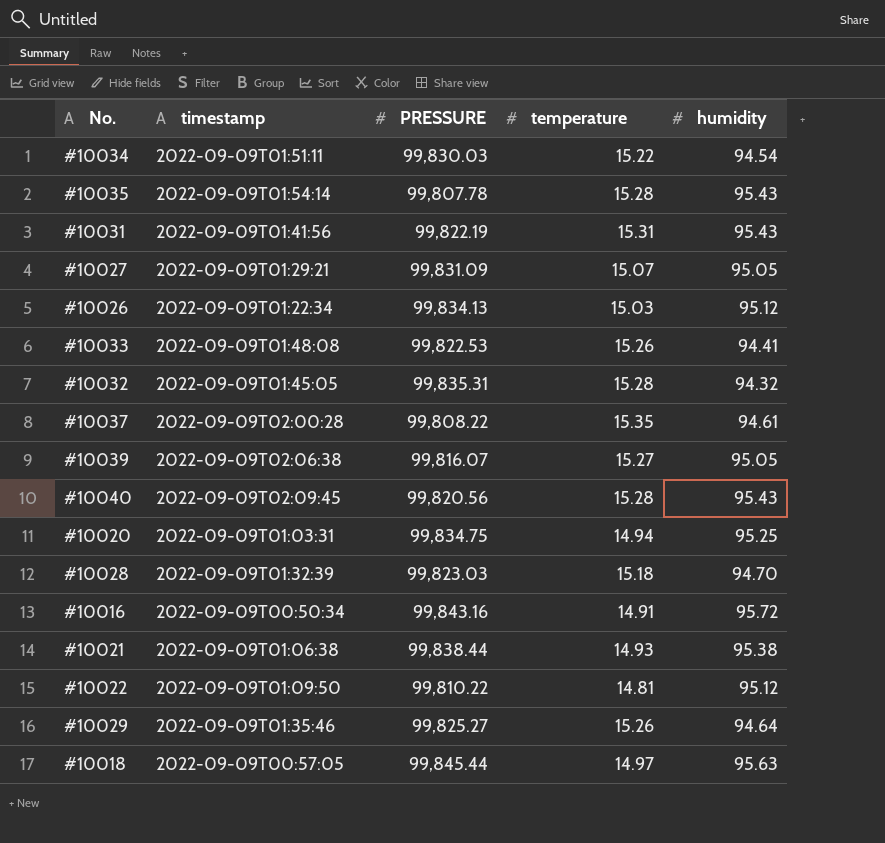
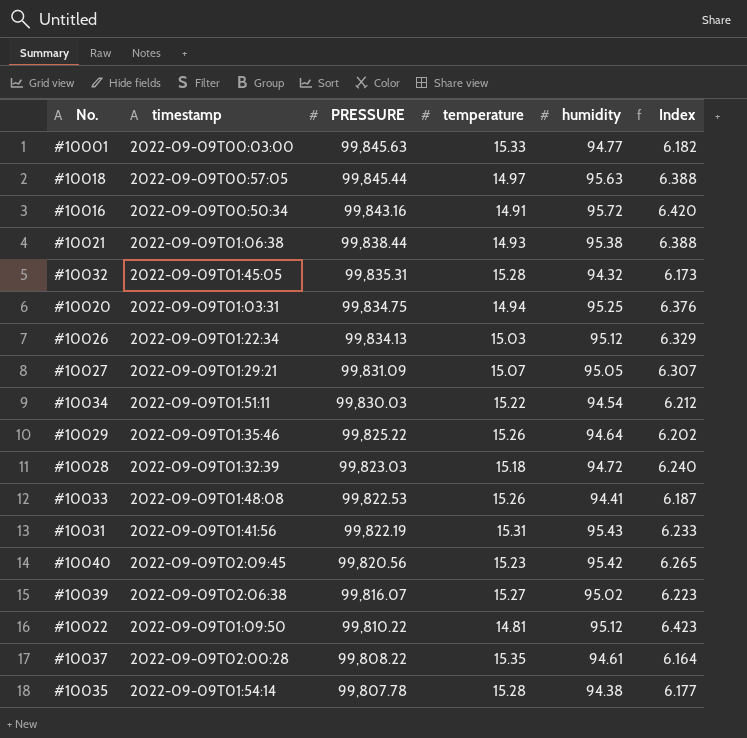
row order: none -> PRESSURE descending
column Index | formula: none -> [humidity] / [temperature]
row #10001: none -> 2022-09-09T00:03:00 | 99,845.63 | 15.33 | 94.77 | 6.182
#10029 | PRESSURE: 99,825.27 -> 99,825.22
#10028 | humidity: 94.70 -> 94.72
#10040 | temperature: 15.28 -> 15.23
#10040 | humidity: 95.43 -> 95.42
#10039 | humidity: 95.05 -> 95.02
#10035 | humidity: 95.43 -> 94.38

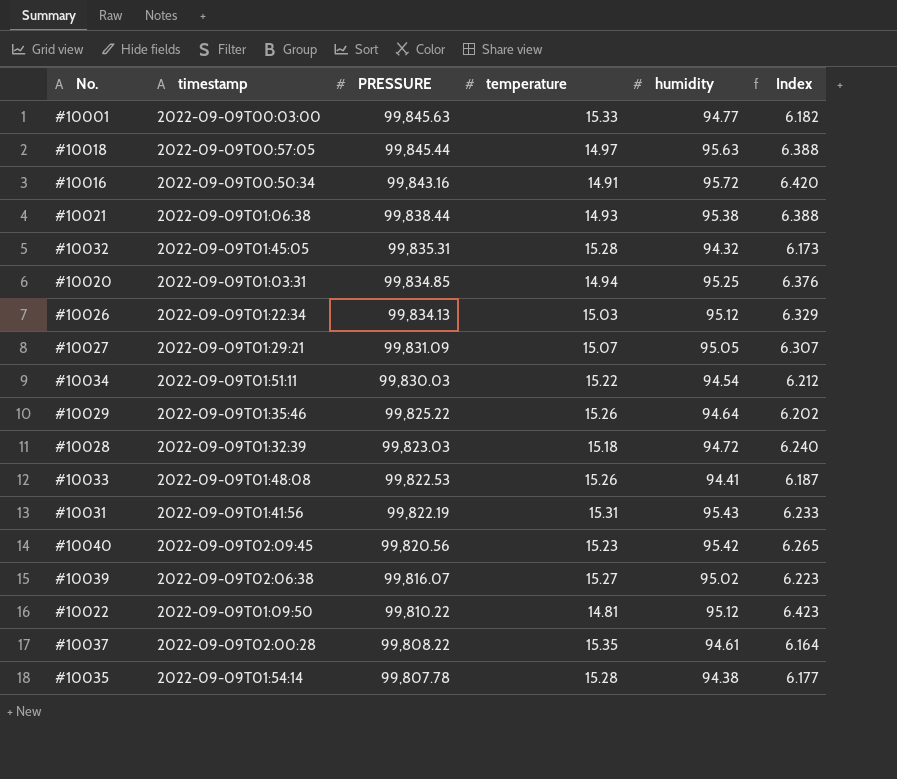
#10020 | PRESSURE: 99,834.75 -> 99,834.85

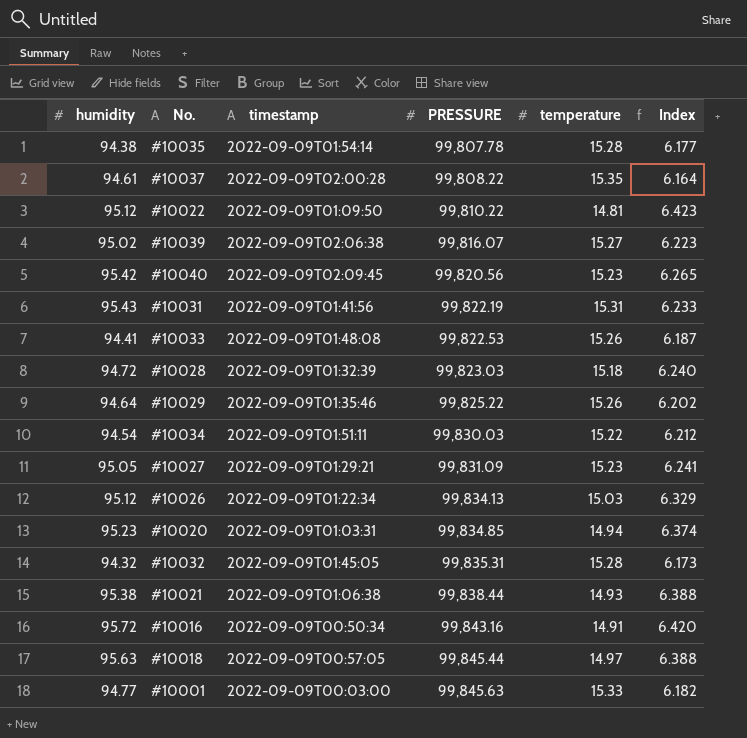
row order: PRESSURE descending -> PRESSURE ascending
column humidity | position: 5 -> 1
#10027 | temperature: 15.07 -> 15.23
#10027 | Index: 6.307 -> 6.241
#10020 | humidity: 95.25 -> 95.23
#10020 | Index: 6.376 -> 6.374

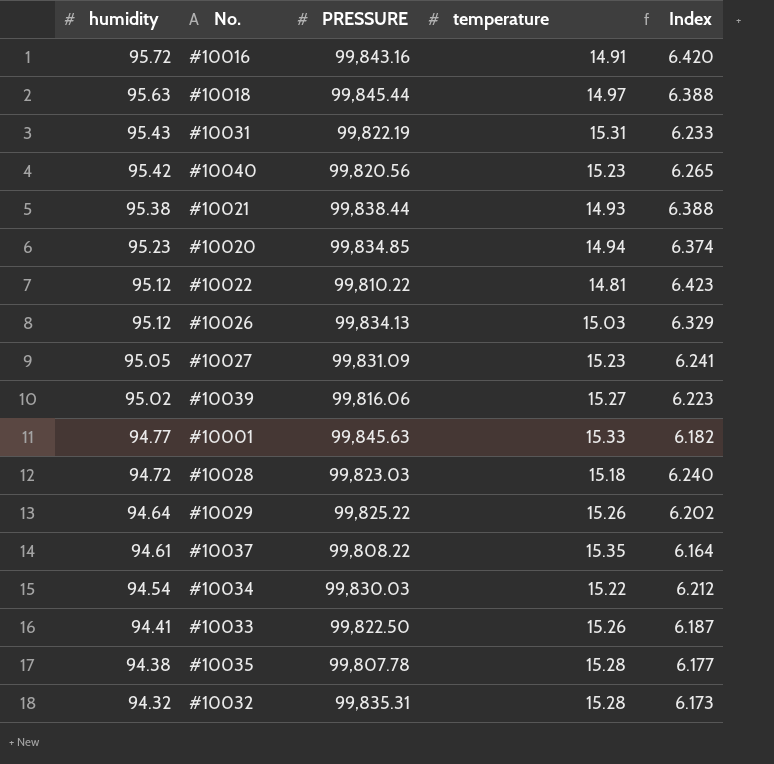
row order: PRESSURE ascending -> humidity descending
column timestamp | position: 3 -> none
#10039 | PRESSURE: 99,816.07 -> 99,816.06
#10033 | PRESSURE: 99,822.53 -> 99,822.50

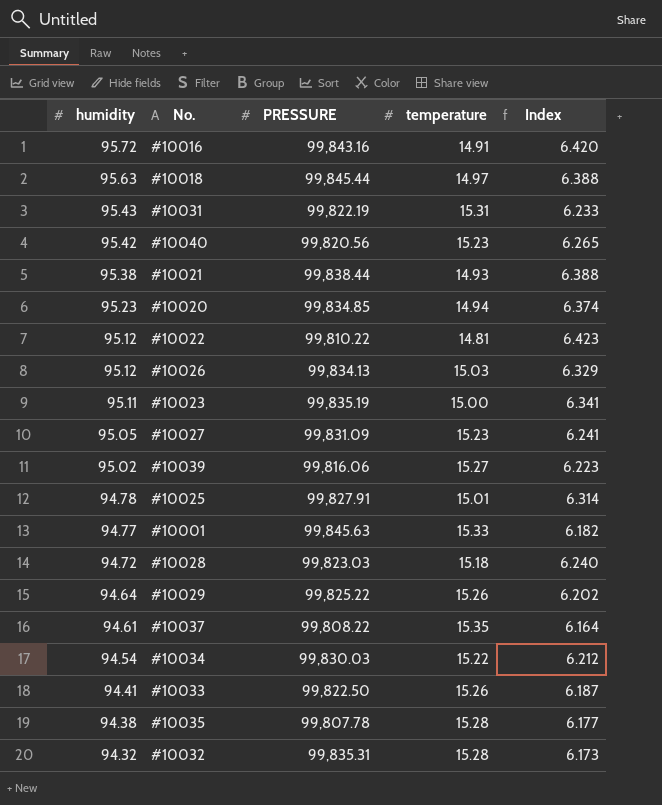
row #10023: none -> 95.11 | 99,835.19 | 15.00 | 6.341
row #10025: none -> 94.78 | 99,827.91 | 15.01 | 6.314

